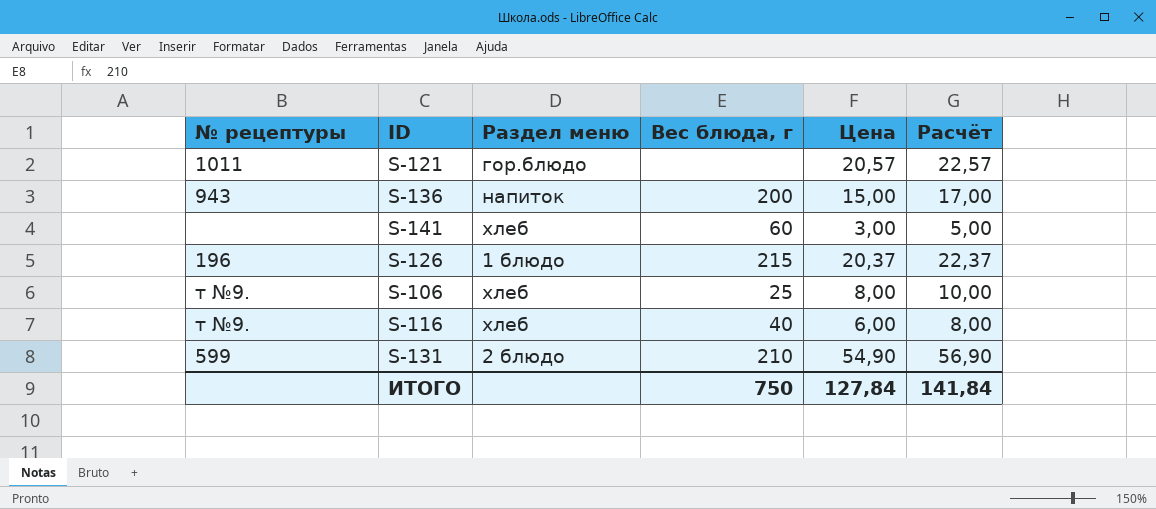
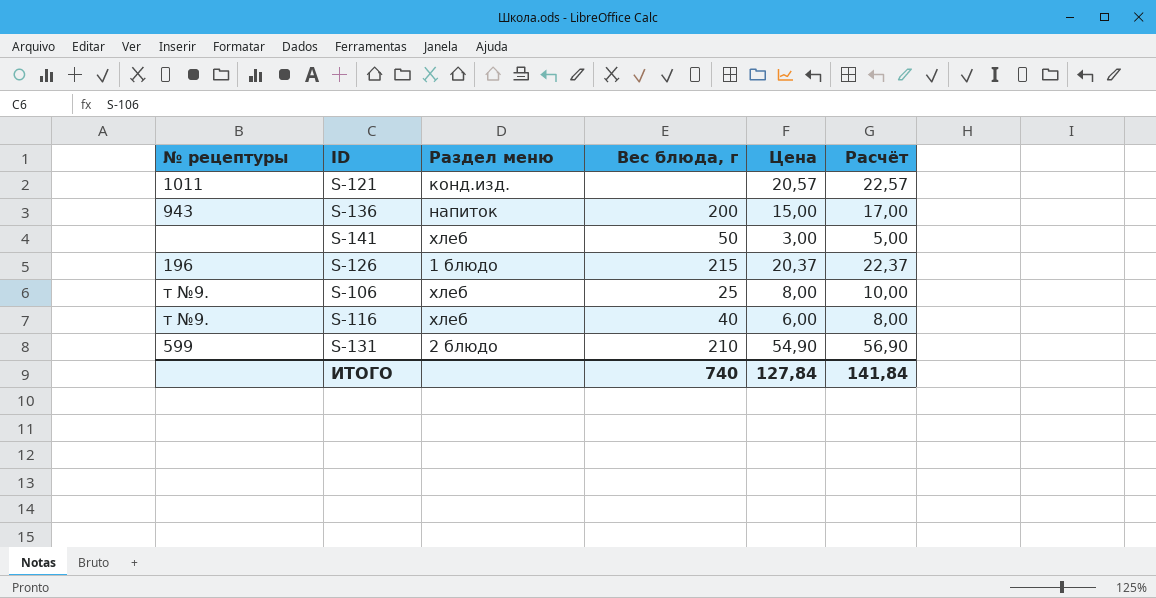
S-121 | Раздел меню: гор.блюдо -> конд.изд.
S-141 | Вес блюда, г: 60 -> 50
ИТОГО | Вес блюда, г: 750 -> 740

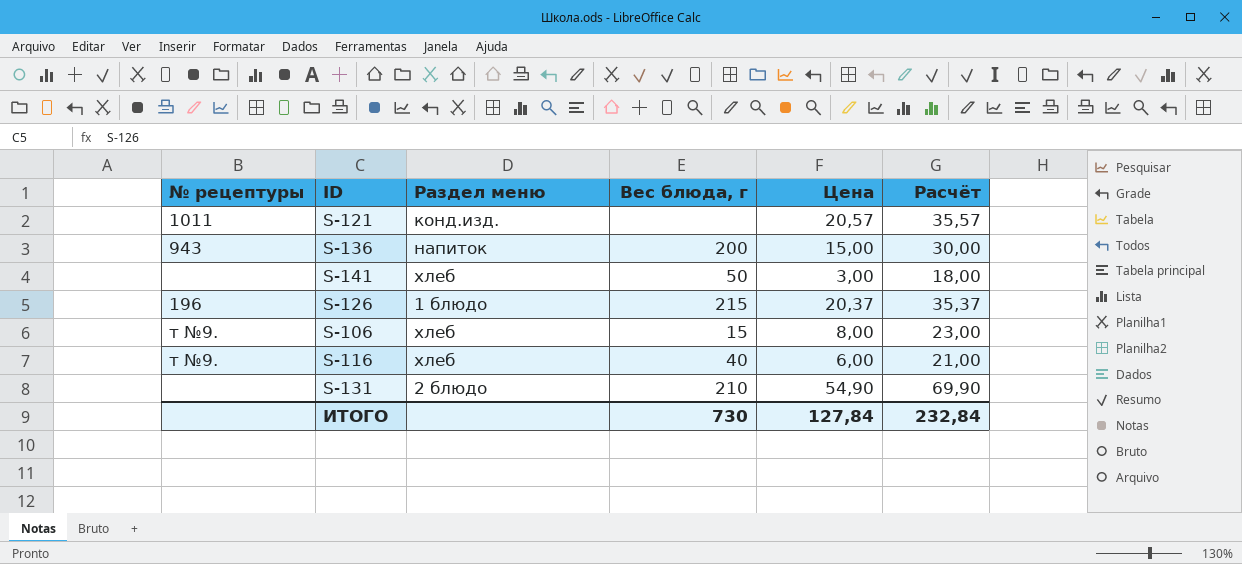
column Расчёт | formula: [Цена] + 2 -> [Цена] + 15
S-106 | Вес блюда, г: 25 -> 15
S-131 | № рецептуры: 599 -> none
ИТОГО | Вес блюда, г: 740 -> 730
ИТОГО | Расчёт: 141,84 -> 232,84

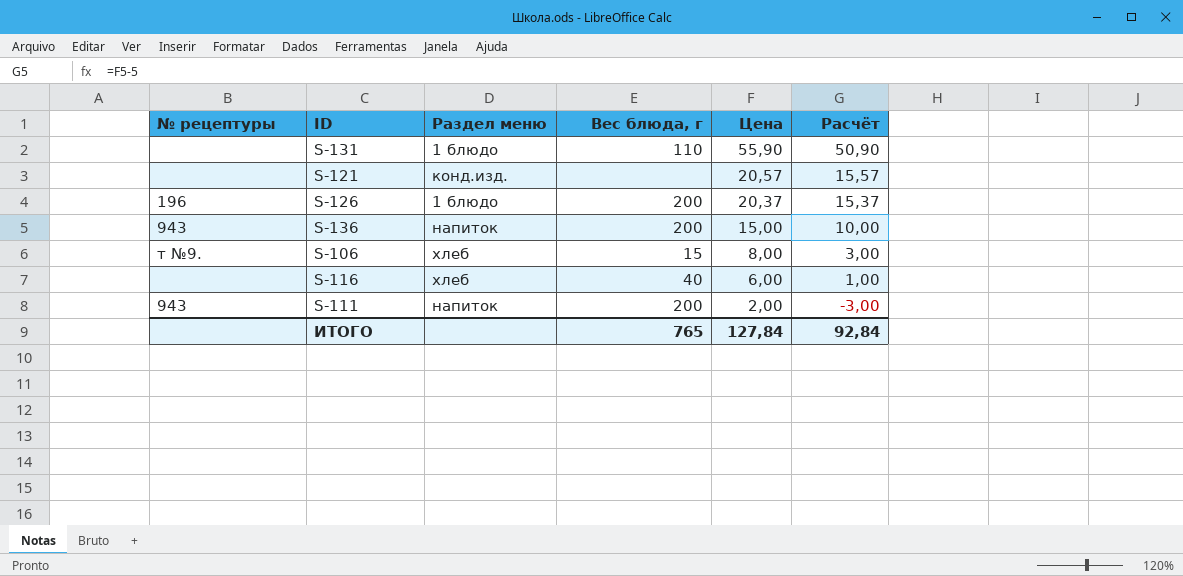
row order: none -> Цена descending
column Расчёт | formula: [Цена] + 15 -> [Цена] - 5
row S-141: none | хлеб | 50 | 3,00 | 18,00 -> none
S-131 | Раздел меню: 2 блюдо -> 1 блюдо
S-131 | Вес блюда, г: 210 -> 110
S-131 | Цена: 54,90 -> 55,90
S-121 | № рецептуры: 1011 -> none
S-126 | Вес блюда, г: 215 -> 200
S-116 | № рецептуры: т №9. -> none
row S-111: none -> 943 | напиток | 200 | 2,00 | -3,00
ИТОГО | Вес блюда, г: 730 -> 765
ИТОГО | Расчёт: 232,84 -> 92,84

